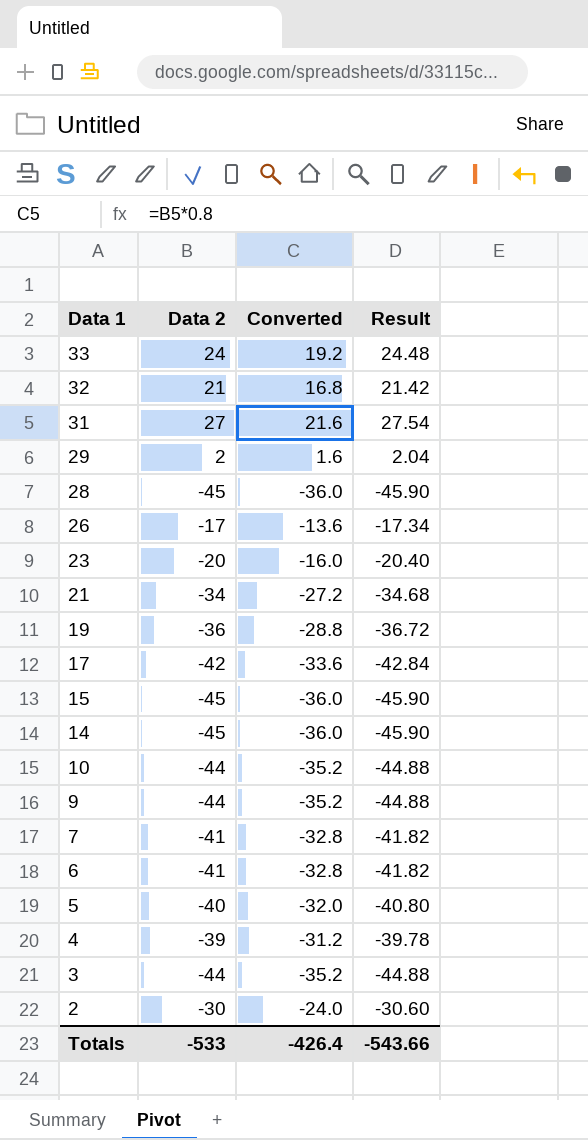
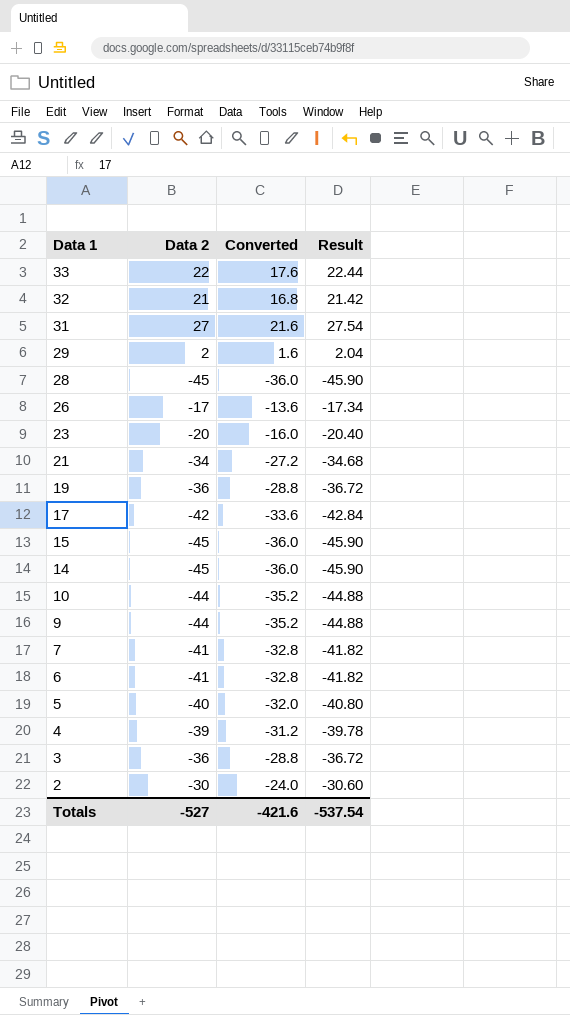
33 | Data 2: 24 -> 22
33 | Converted: 19.2 -> 17.6
33 | Result: 24.48 -> 22.44
3 | Data 2: -44 -> -36
3 | Converted: -35.2 -> -28.8
3 | Result: -44.88 -> -36.72
Totals | Data 2: -533 -> -527
Totals | Converted: -426.4 -> -421.6
Totals | Result: -543.66 -> -537.54

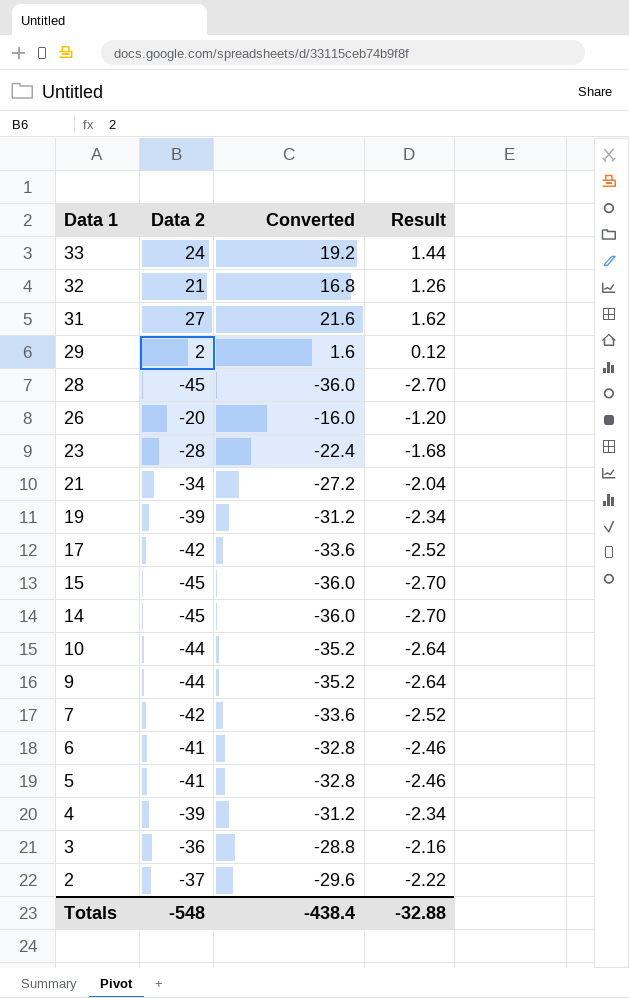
column Result | formula: [Data 2] * 1.02 -> [Data 2] * 0.06
33 | Data 2: 22 -> 24
33 | Converted: 17.6 -> 19.2
26 | Data 2: -17 -> -20
26 | Converted: -13.6 -> -16.0
23 | Data 2: -20 -> -28
23 | Converted: -16.0 -> -22.4
19 | Data 2: -36 -> -39
19 | Converted: -28.8 -> -31.2
7 | Data 2: -41 -> -42
7 | Converted: -32.8 -> -33.6
5 | Data 2: -40 -> -41
5 | Converted: -32.0 -> -32.8
2 | Data 2: -30 -> -37
2 | Converted: -24.0 -> -29.6
Totals | Data 2: -527 -> -548
Totals | Converted: -421.6 -> -438.4
Totals | Result: -537.54 -> -32.88

